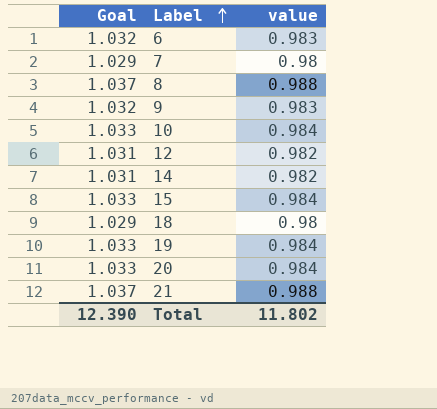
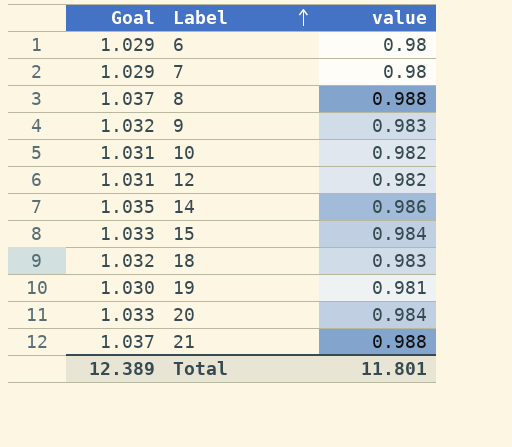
6 | Goal: 1.032 -> 1.029
6 | value: 0.983 -> 0.98
10 | Goal: 1.033 -> 1.031
10 | value: 0.984 -> 0.982
14 | Goal: 1.031 -> 1.035
14 | value: 0.982 -> 0.986
18 | Goal: 1.029 -> 1.032
18 | value: 0.98 -> 0.983
19 | Goal: 1.033 -> 1.030
19 | value: 0.984 -> 0.981
Total | Goal: 12.390 -> 12.389
Total | value: 11.802 -> 11.801

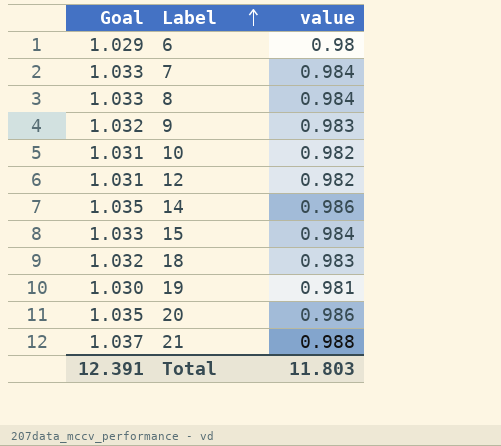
7 | Goal: 1.029 -> 1.033
7 | value: 0.98 -> 0.984
8 | Goal: 1.037 -> 1.033
8 | value: 0.988 -> 0.984
20 | Goal: 1.033 -> 1.035
20 | value: 0.984 -> 0.986
Total | Goal: 12.389 -> 12.391
Total | value: 11.801 -> 11.803

